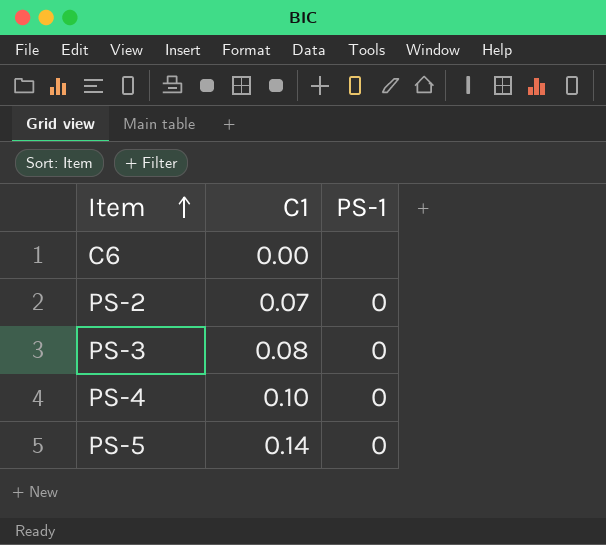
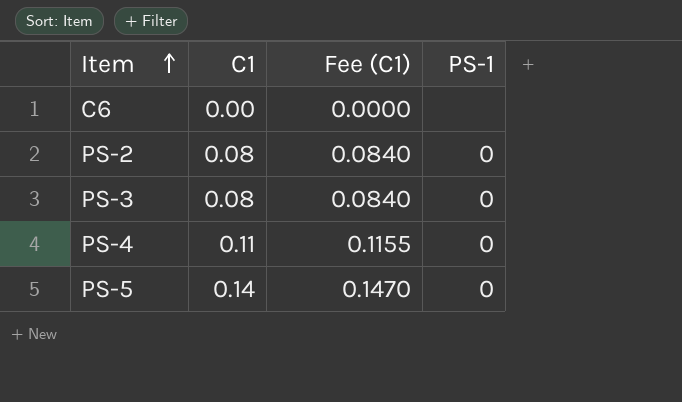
column Fee (C1) | formula: none -> [C1] * 1.05
PS-2 | C1: 0.07 -> 0.08
PS-4 | C1: 0.10 -> 0.11

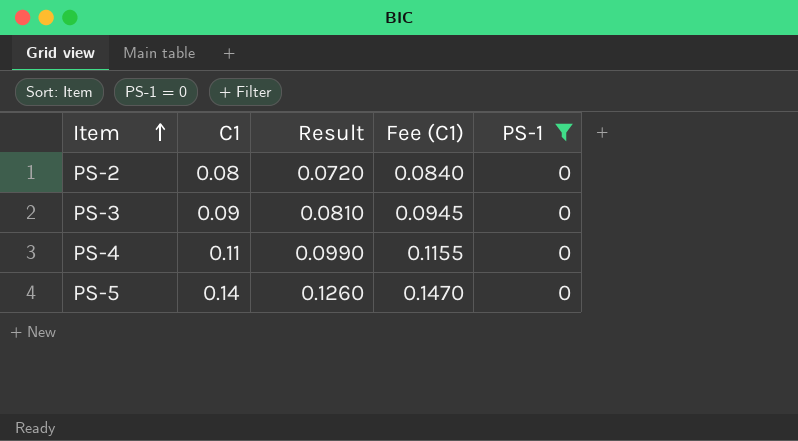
filter: none -> PS-1 = 0
column Result | formula: none -> [C1] * 0.9
PS-3 | C1: 0.08 -> 0.09
PS-3 | Fee (C1): 0.0840 -> 0.0945

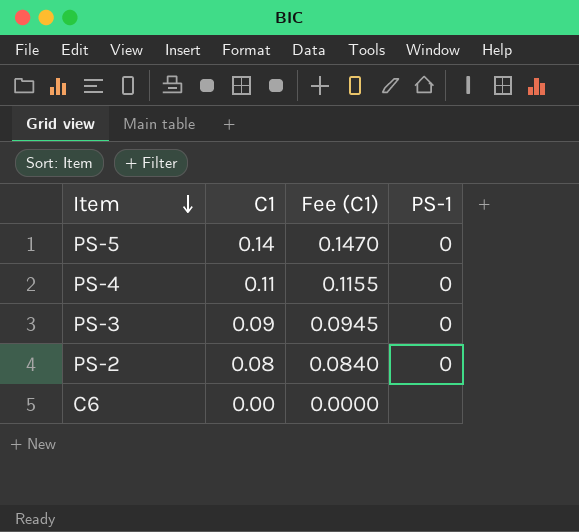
filter: PS-1 = 0 -> none
row order: Item ascending -> Item descending
column Result | formula: [C1] * 0.9 -> none

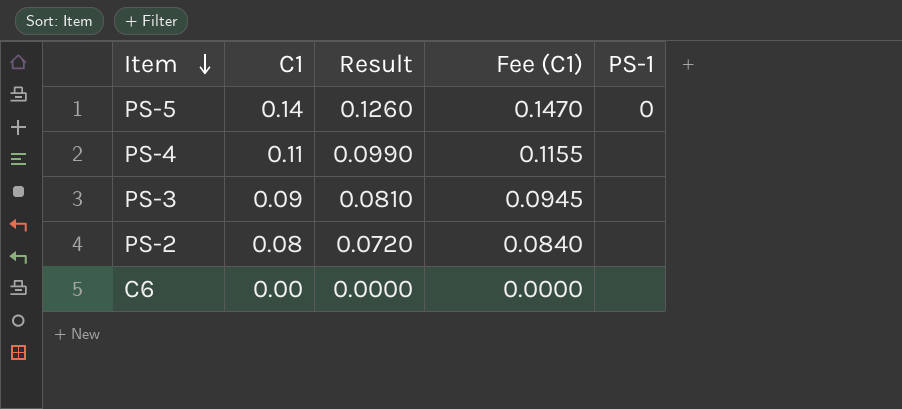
column Result | formula: none -> [C1] * 0.9
PS-4 | PS-1: 0 -> none
PS-3 | PS-1: 0 -> none
PS-2 | PS-1: 0 -> none

